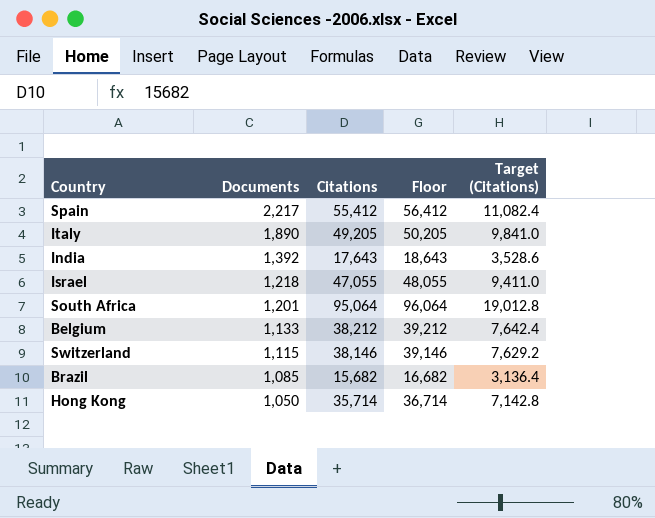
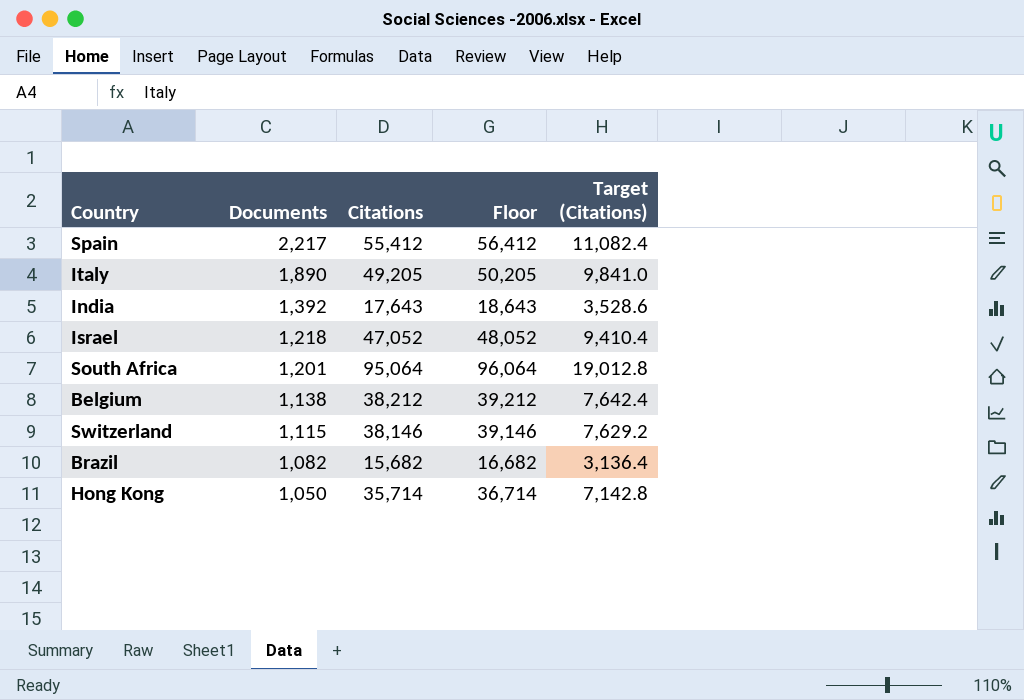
Israel | Citations: 47,055 -> 47,052
Israel | Floor: 48,055 -> 48,052
Israel | Target (Citations): 9,411.0 -> 9,410.4
Belgium | Documents: 1,133 -> 1,138
Brazil | Documents: 1,085 -> 1,082

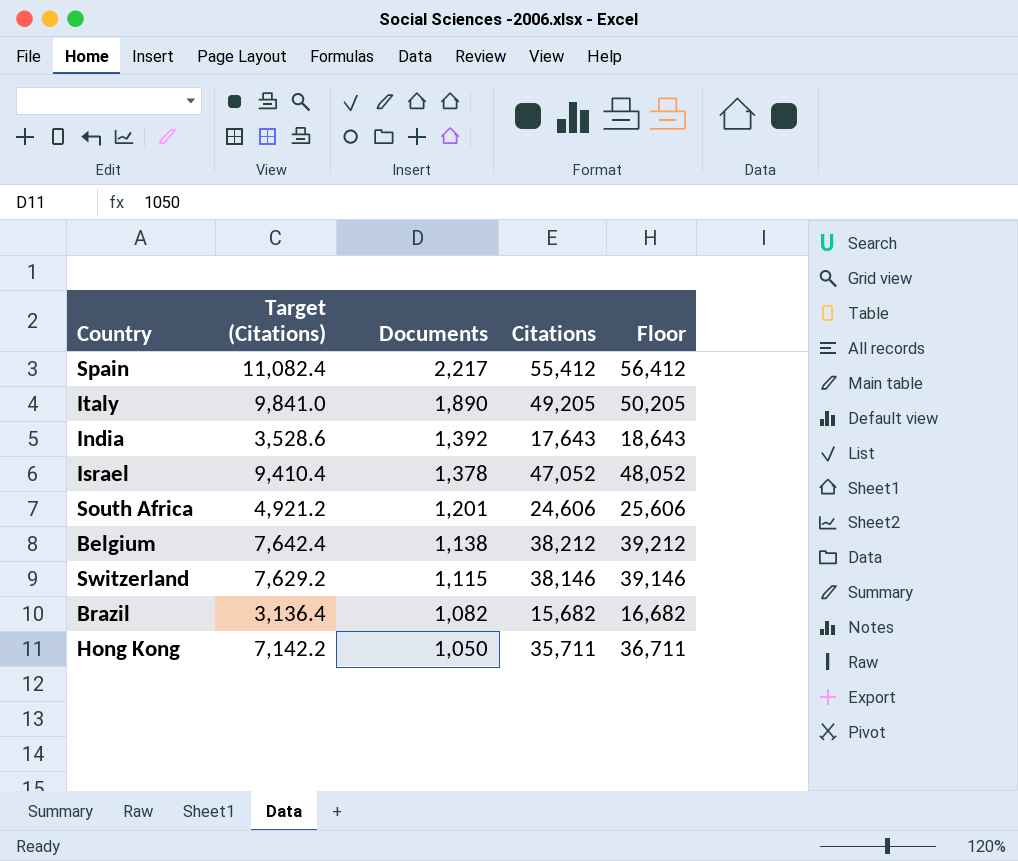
column Target (Citations) | position: 5 -> 2
Israel | Documents: 1,218 -> 1,378
South Africa | Target (Citations): 19,012.8 -> 4,921.2
South Africa | Citations: 95,064 -> 24,606
South Africa | Floor: 96,064 -> 25,606
Hong Kong | Target (Citations): 7,142.8 -> 7,142.2
Hong Kong | Citations: 35,714 -> 35,711
Hong Kong | Floor: 36,714 -> 36,711

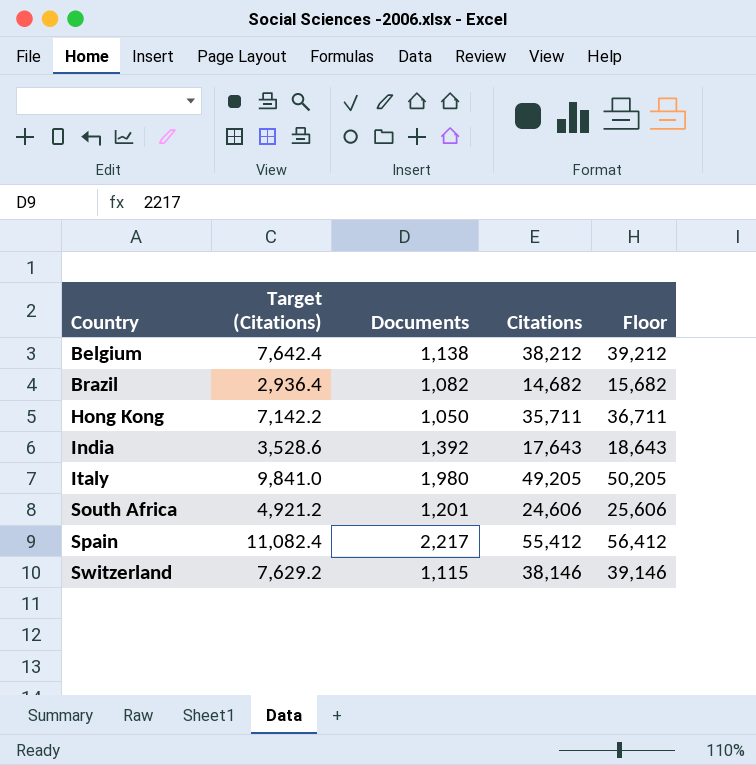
row order: Documents descending -> Country ascending
row Israel: 9,410.4 | 1,378 | 47,052 | 48,052 -> none
Brazil | Target (Citations): 3,136.4 -> 2,936.4
Brazil | Citations: 15,682 -> 14,682
Brazil | Floor: 16,682 -> 15,682
Italy | Documents: 1,890 -> 1,980

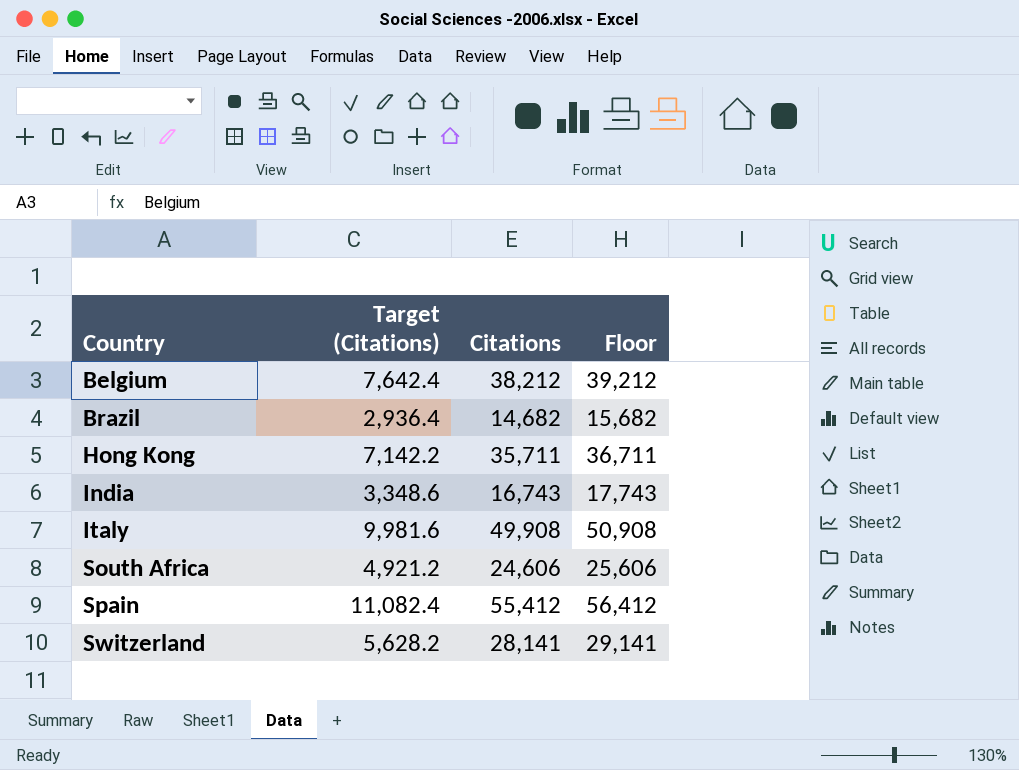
column Documents | position: 3 -> none
India | Target (Citations): 3,528.6 -> 3,348.6
India | Citations: 17,643 -> 16,743
India | Floor: 18,643 -> 17,743
Italy | Target (Citations): 9,841.0 -> 9,981.6
Italy | Citations: 49,205 -> 49,908
Italy | Floor: 50,205 -> 50,908
Switzerland | Target (Citations): 7,629.2 -> 5,628.2
Switzerland | Citations: 38,146 -> 28,141
Switzerland | Floor: 39,146 -> 29,141

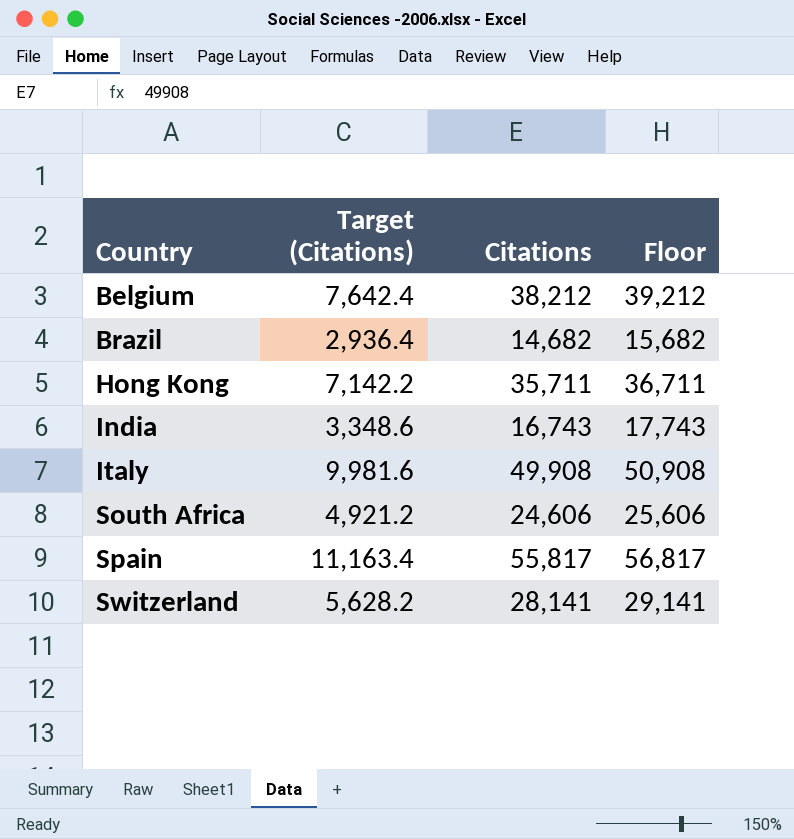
Spain | Target (Citations): 11,082.4 -> 11,163.4
Spain | Citations: 55,412 -> 55,817
Spain | Floor: 56,412 -> 56,817

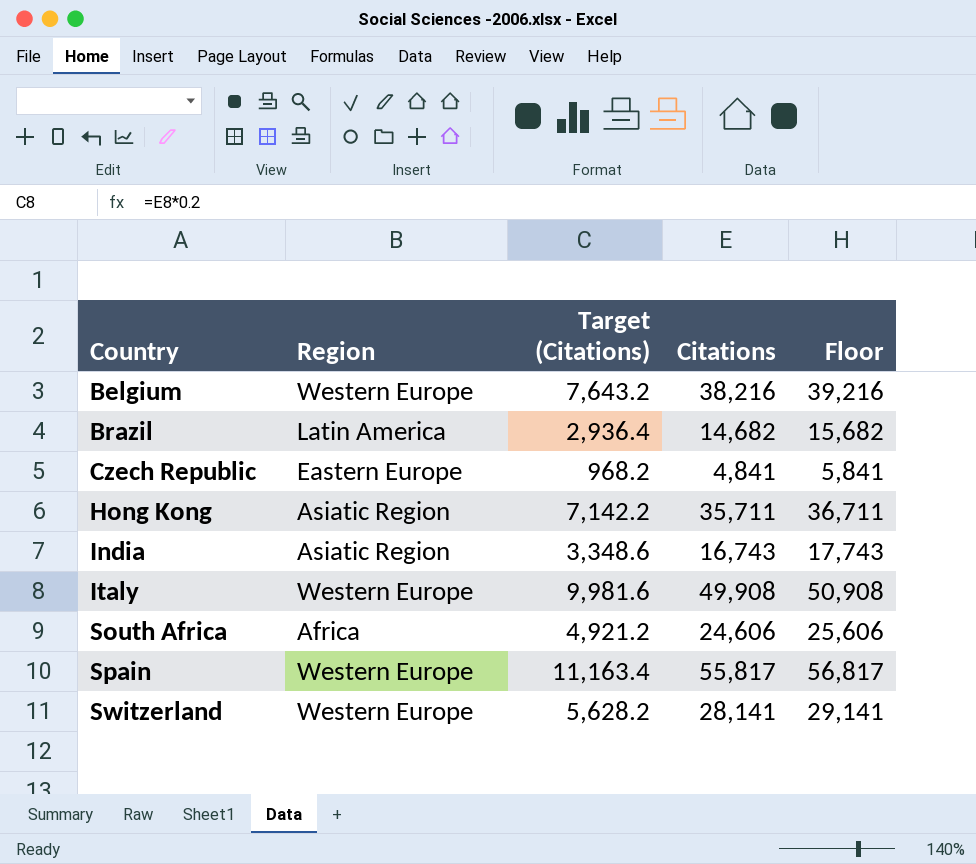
column Region | position: none -> 2
Belgium | Target (Citations): 7,642.4 -> 7,643.2
Belgium | Citations: 38,212 -> 38,216
Belgium | Floor: 39,212 -> 39,216
row Czech Republic: none -> Eastern Europe | 968.2 | 4,841 | 5,841

